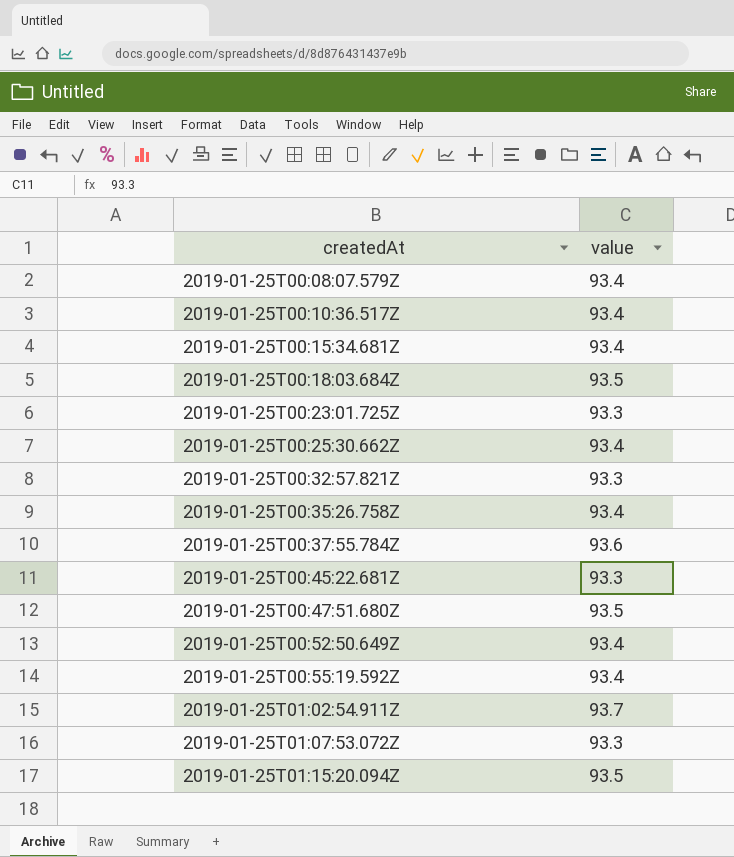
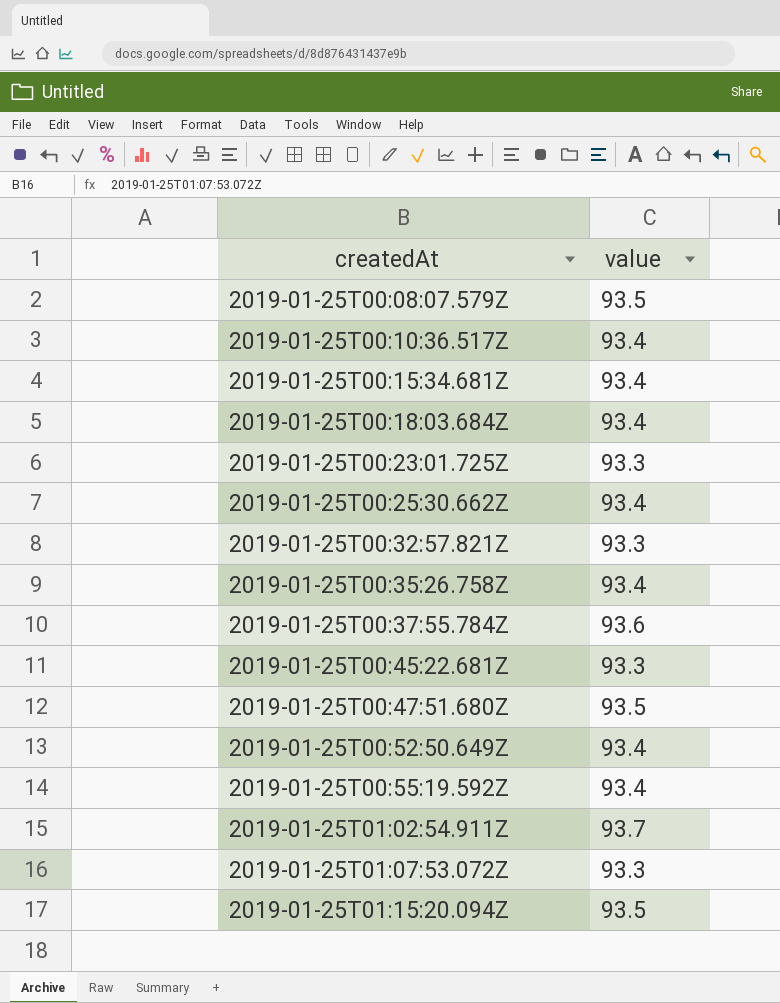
2019-01-25T00:08:07.579Z | value: 93.4 -> 93.5
2019-01-25T00:18:03.684Z | value: 93.5 -> 93.4

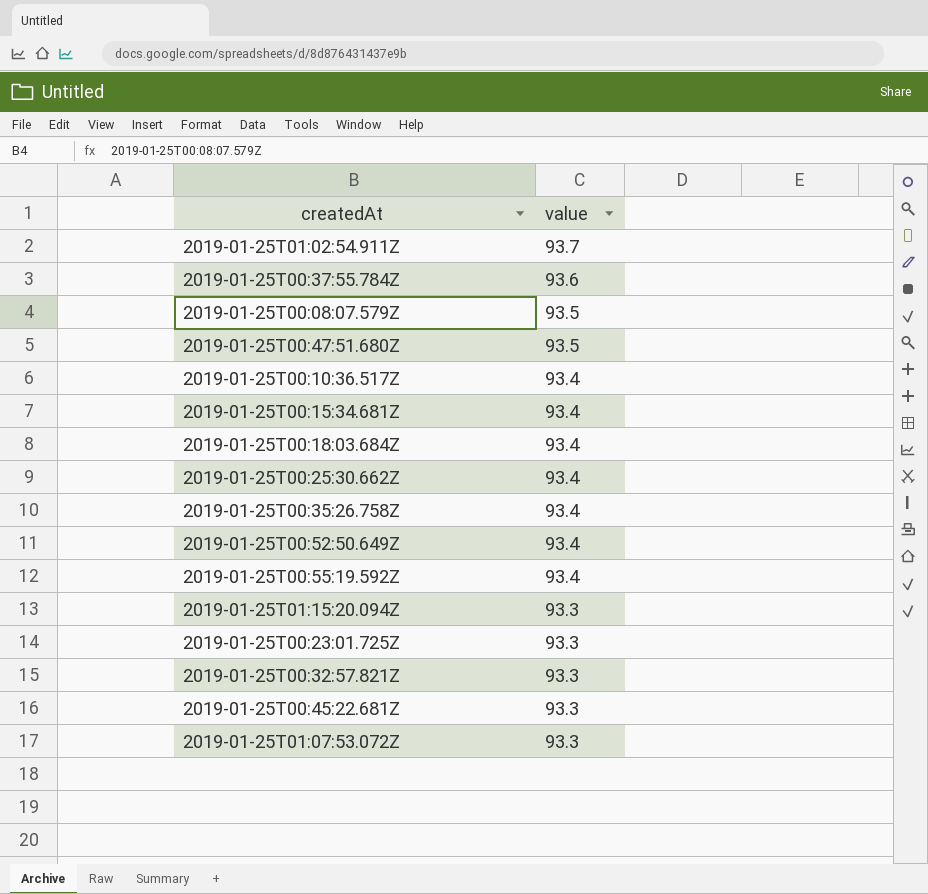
row order: createdAt ascending -> value descending
2019-01-25T01:15:20.094Z | value: 93.5 -> 93.3

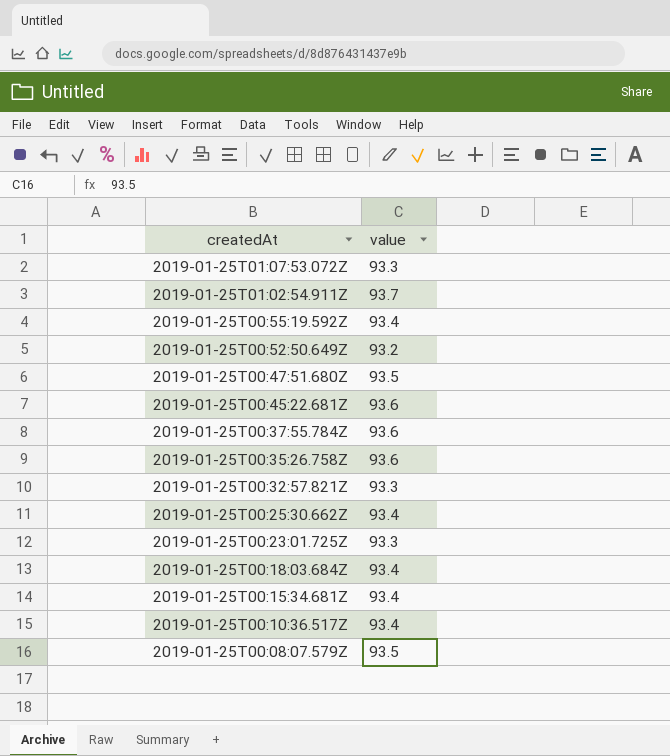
row order: value descending -> createdAt descending
row 2019-01-25T01:15:20.094Z: 93.3 -> none
2019-01-25T00:52:50.649Z | value: 93.4 -> 93.2
2019-01-25T00:45:22.681Z | value: 93.3 -> 93.6
2019-01-25T00:35:26.758Z | value: 93.4 -> 93.6

